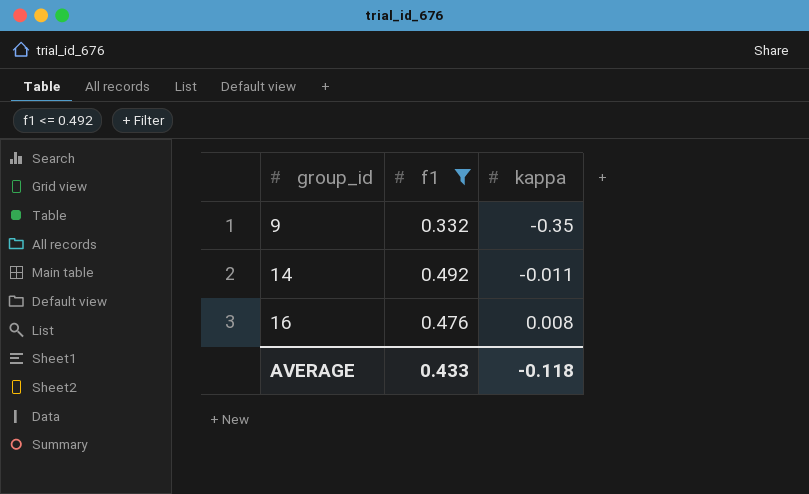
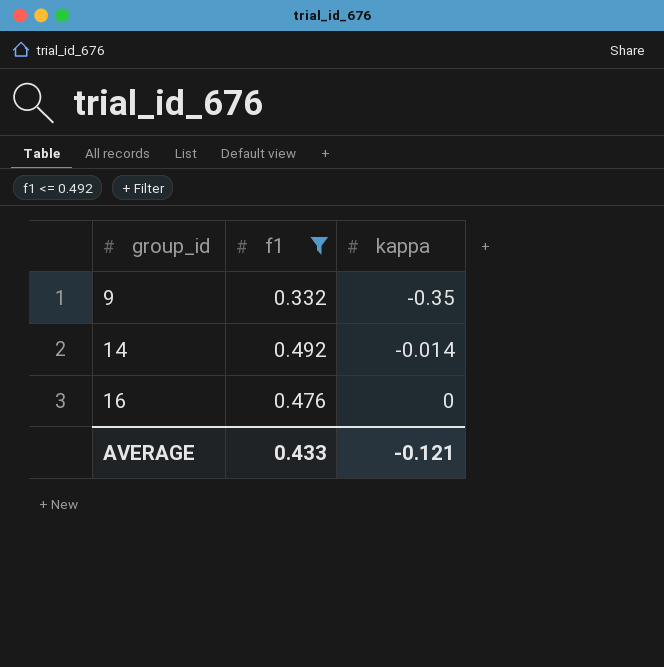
14 | kappa: -0.011 -> -0.014
16 | kappa: 0.008 -> 0
AVERAGE | kappa: -0.118 -> -0.121

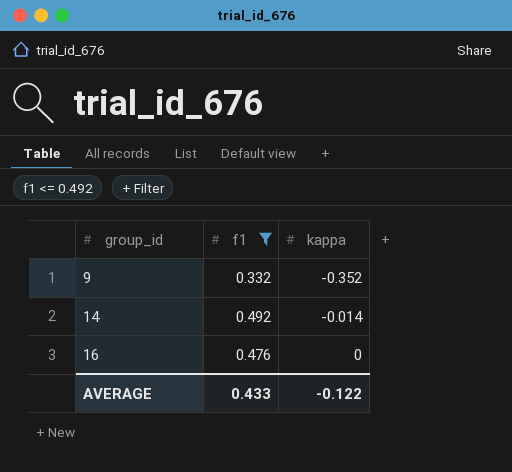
9 | kappa: -0.35 -> -0.352
AVERAGE | kappa: -0.121 -> -0.122

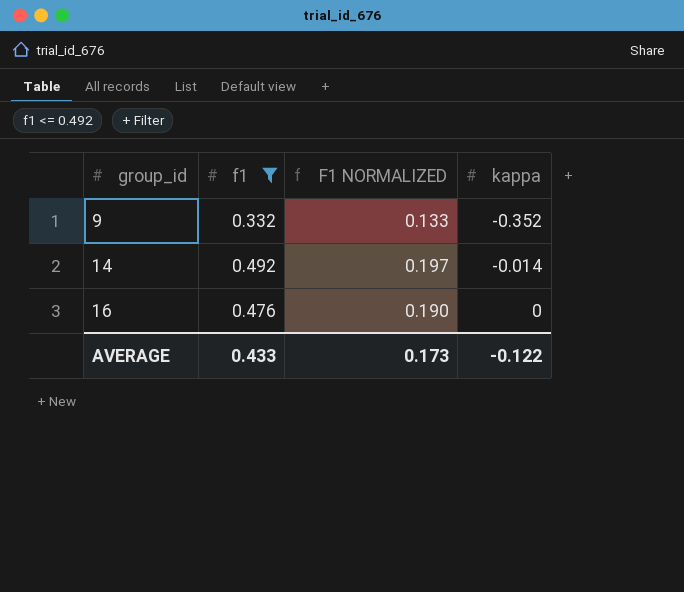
column F1 NORMALIZED | formula: none -> [f1] * 0.4

